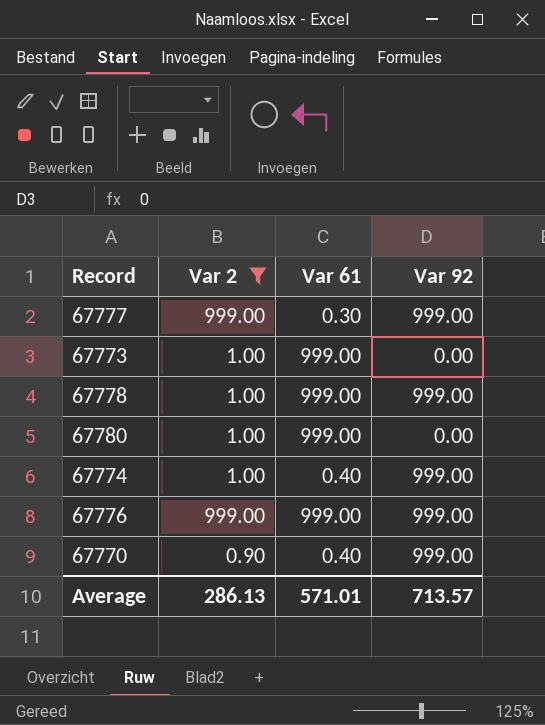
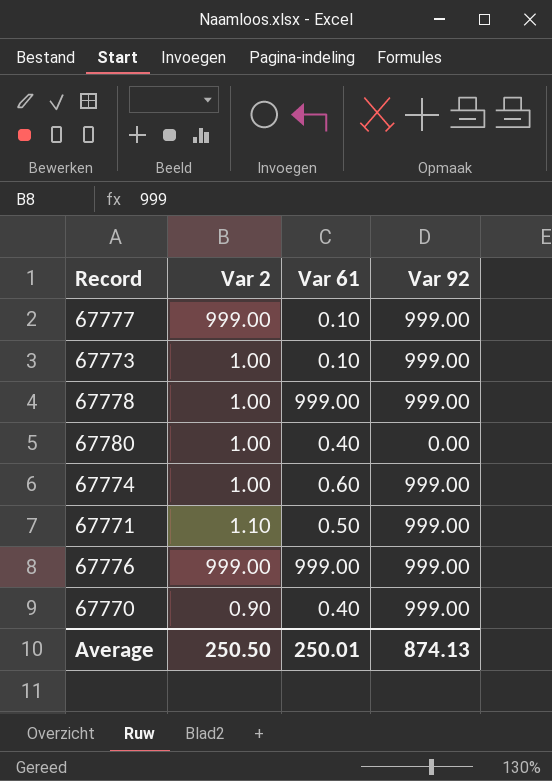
filter: Var 2 != 1.10 -> none
67777 | Var 61: 0.30 -> 0.10
67773 | Var 61: 999.00 -> 0.10
67773 | Var 92: 0.00 -> 999.00
67780 | Var 61: 999.00 -> 0.40
67774 | Var 61: 0.40 -> 0.60
Average | Var 2: 286.13 -> 250.50
Average | Var 61: 571.01 -> 250.01
Average | Var 92: 713.57 -> 874.13

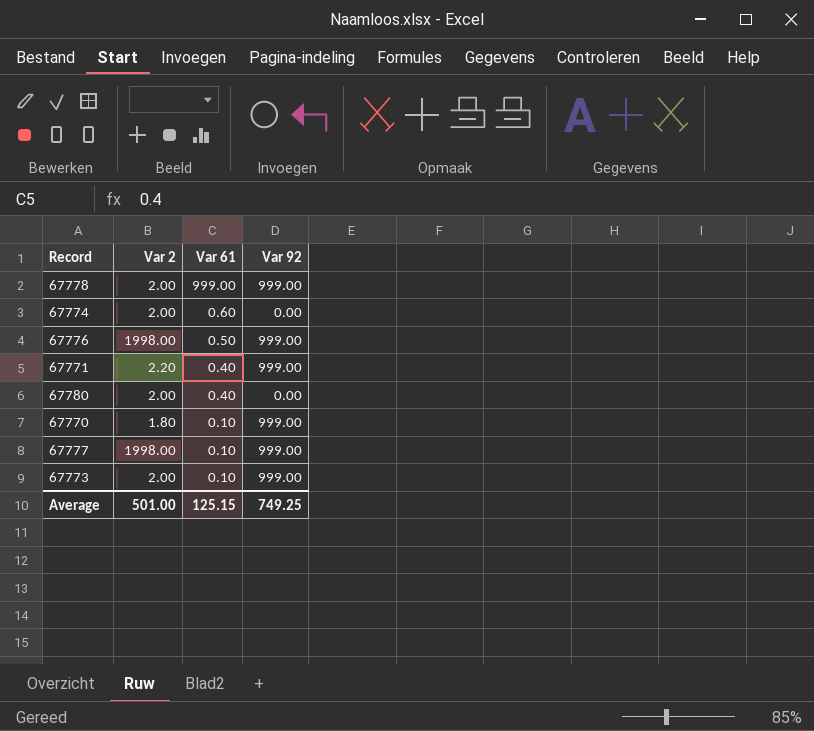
row order: none -> Var 61 descending
67778 | Var 2: 1.00 -> 2.00
67774 | Var 2: 1.00 -> 2.00
67774 | Var 92: 999.00 -> 0.00
67776 | Var 2: 999.00 -> 1998.00
67776 | Var 61: 999.00 -> 0.50
67771 | Var 2: 1.10 -> 2.20
67771 | Var 61: 0.50 -> 0.40
67780 | Var 2: 1.00 -> 2.00
67770 | Var 2: 0.90 -> 1.80
67770 | Var 61: 0.40 -> 0.10
67777 | Var 2: 999.00 -> 1998.00
67773 | Var 2: 1.00 -> 2.00
Average | Var 2: 250.50 -> 501.00
Average | Var 61: 250.01 -> 125.15
Average | Var 92: 874.13 -> 749.25

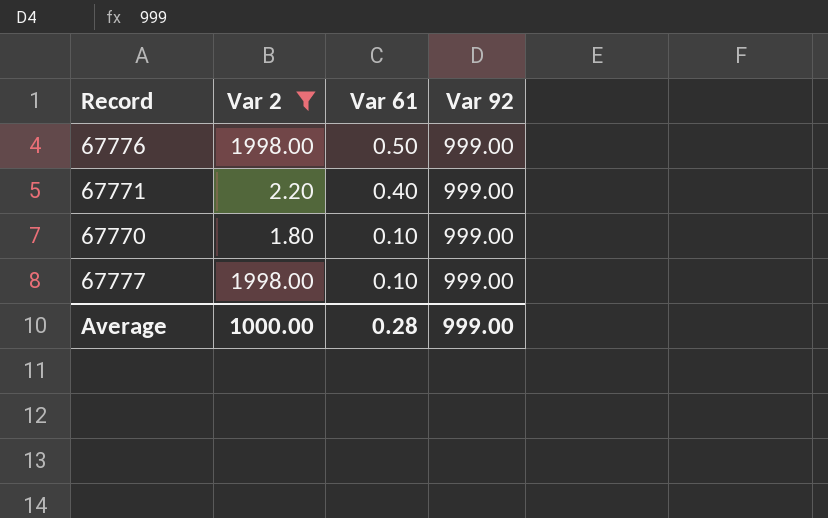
filter: none -> Var 2 != 2.00
Average | Var 2: 501.00 -> 1000.00
Average | Var 61: 125.15 -> 0.28
Average | Var 92: 749.25 -> 999.00

